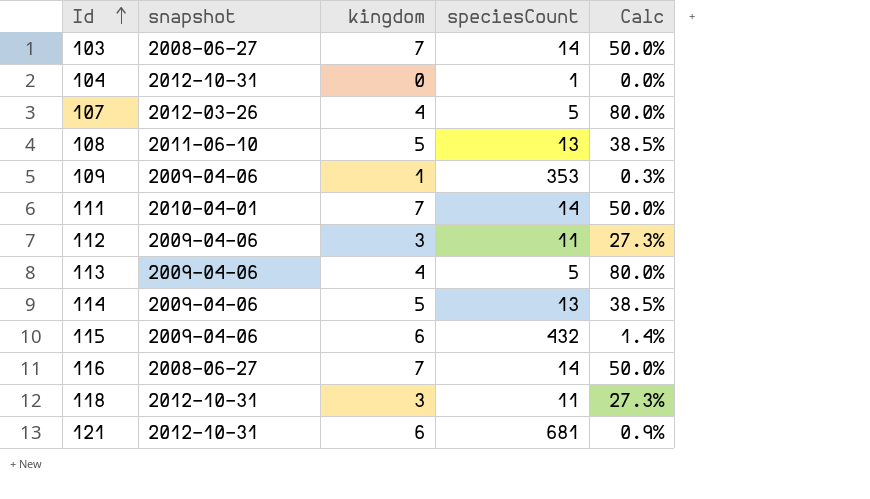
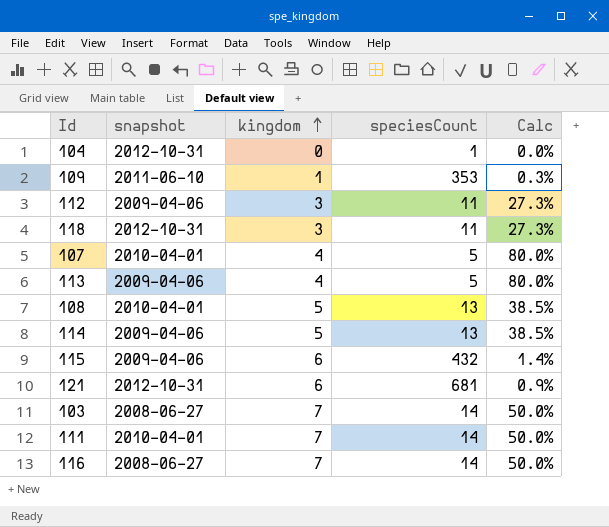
row order: Id ascending -> kingdom ascending
109 | snapshot: 2009-04-06 -> 2011-06-10
107 | snapshot: 2012-03-26 -> 2010-04-01
108 | snapshot: 2011-06-10 -> 2010-04-01

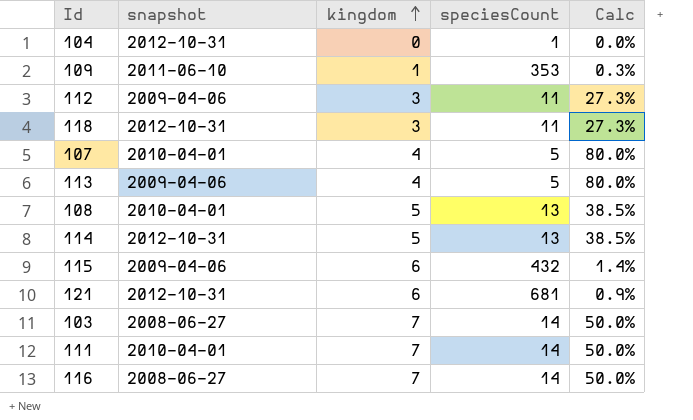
114 | snapshot: 2009-04-06 -> 2012-10-31

